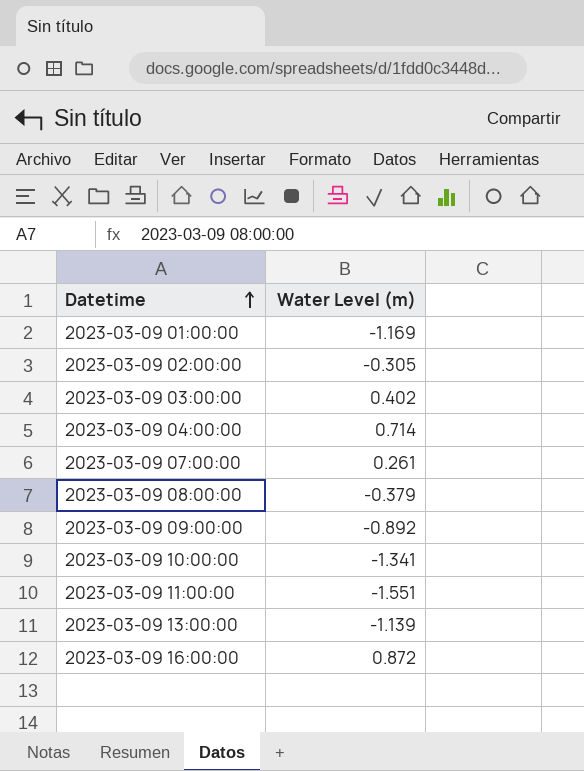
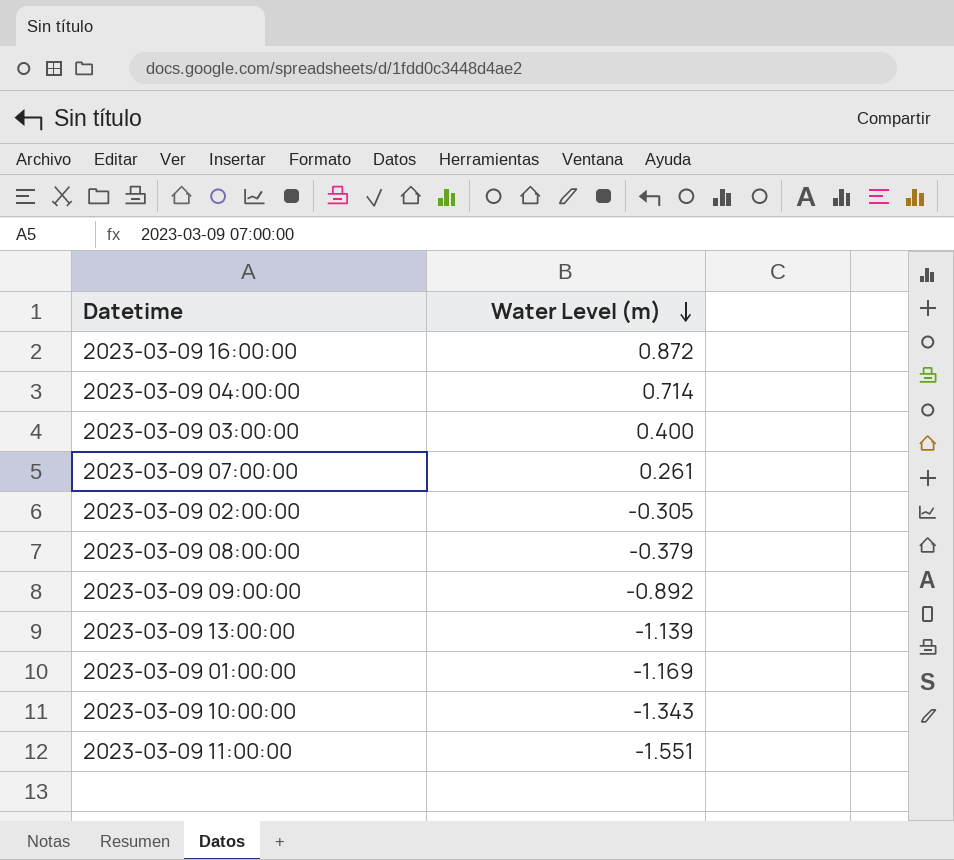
row order: Datetime ascending -> Water Level (m) descending
2023-03-09 03:00:00 | Water Level (m): 0.402 -> 0.400
2023-03-09 10:00:00 | Water Level (m): -1.341 -> -1.343

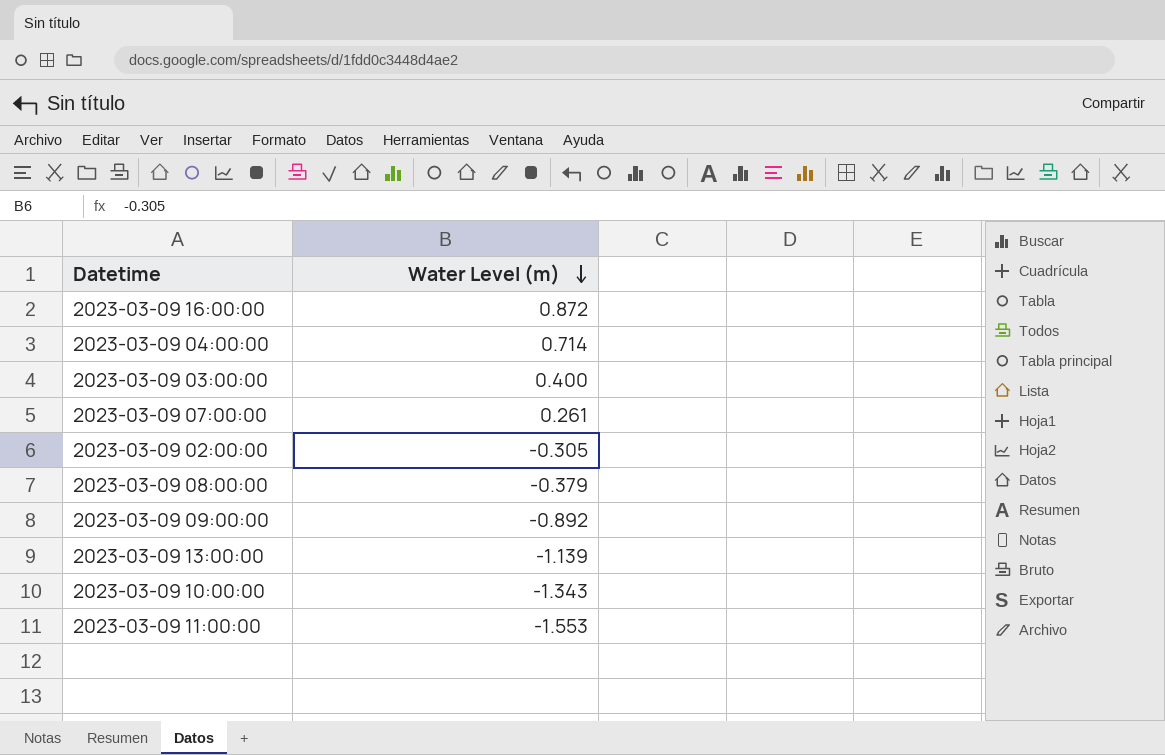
row 2023-03-09 01:00:00: -1.169 -> none
2023-03-09 11:00:00 | Water Level (m): -1.551 -> -1.553

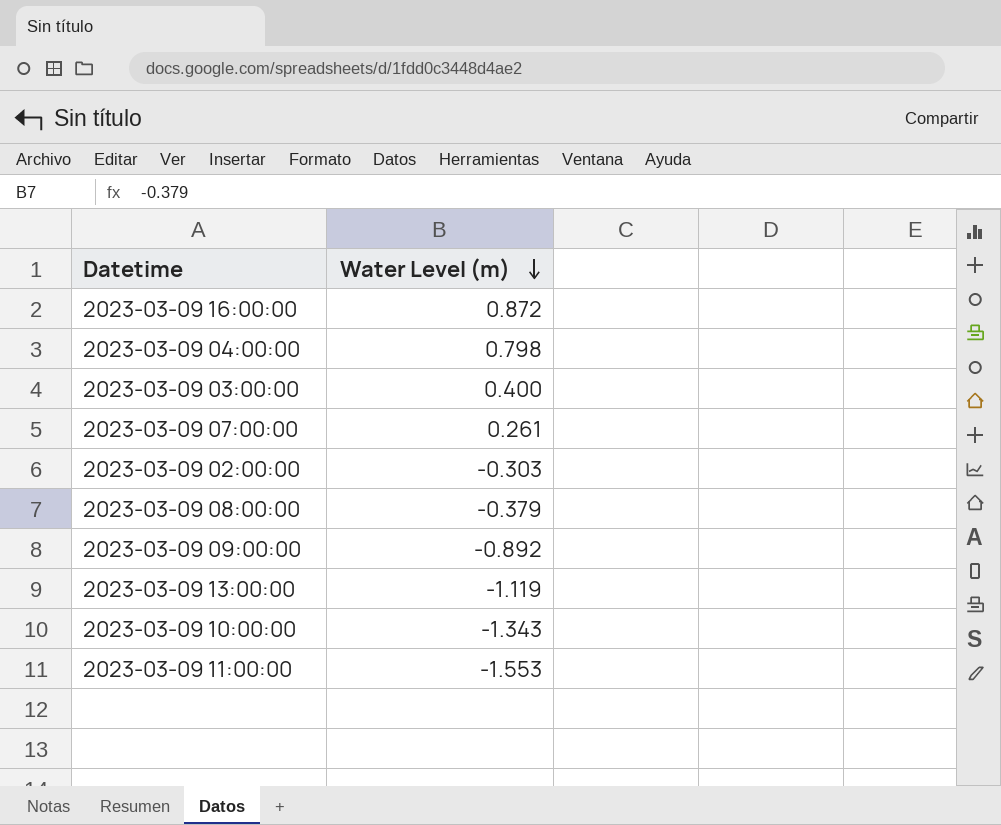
2023-03-09 04:00:00 | Water Level (m): 0.714 -> 0.798
2023-03-09 02:00:00 | Water Level (m): -0.305 -> -0.303
2023-03-09 13:00:00 | Water Level (m): -1.139 -> -1.119

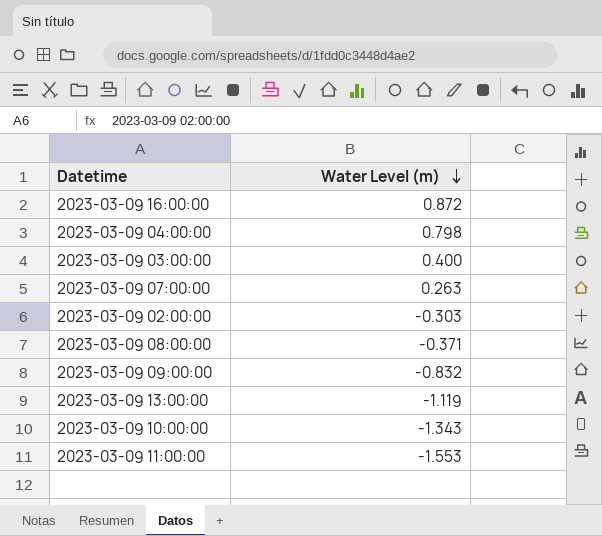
2023-03-09 07:00:00 | Water Level (m): 0.261 -> 0.263
2023-03-09 08:00:00 | Water Level (m): -0.379 -> -0.371
2023-03-09 09:00:00 | Water Level (m): -0.892 -> -0.832

